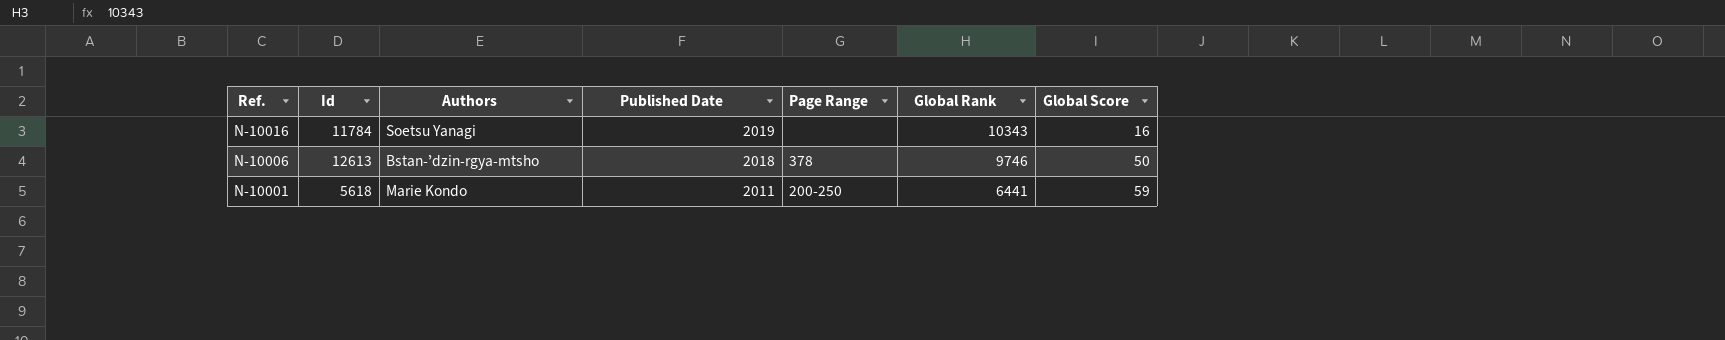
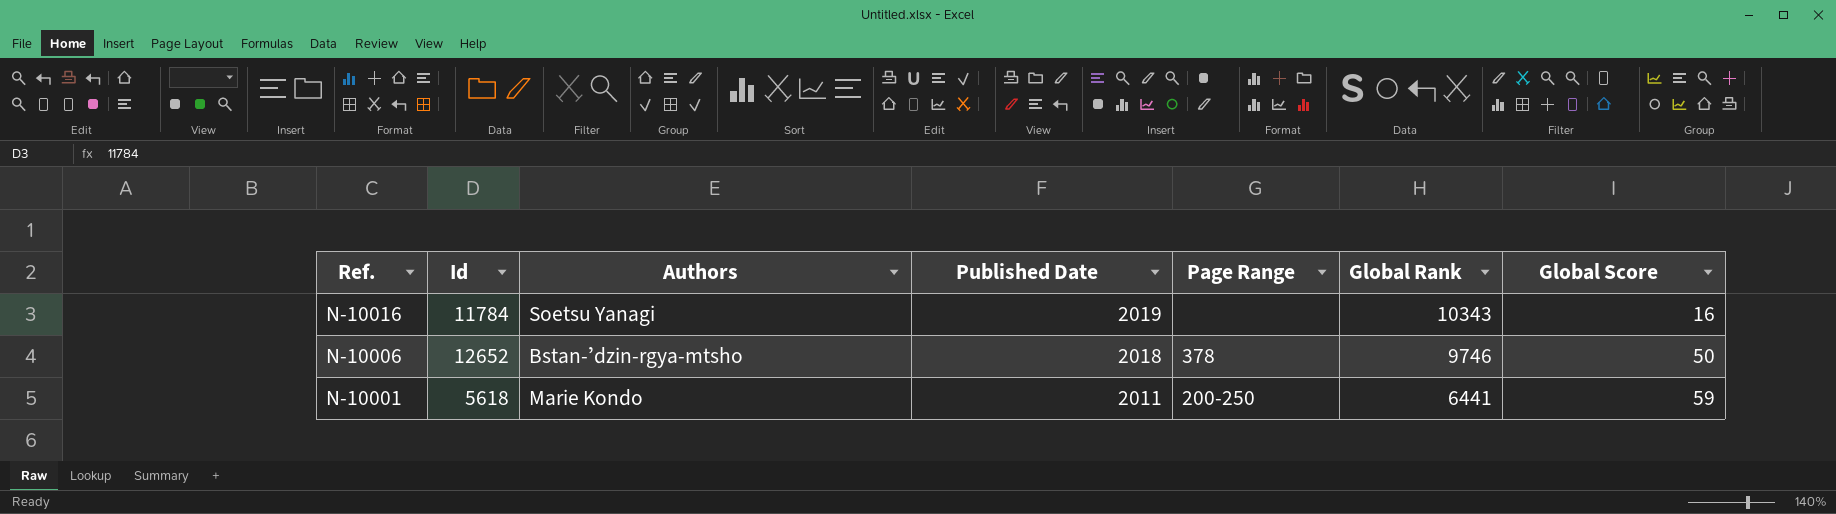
N-10006 | Id: 12613 -> 12652

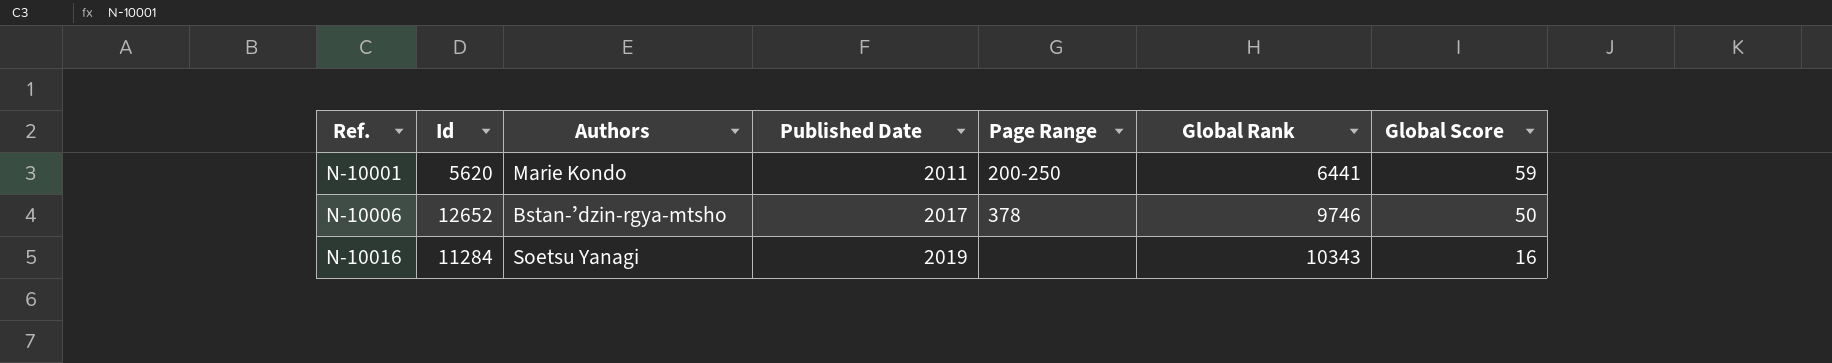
row order: Ref. descending -> Ref. ascending
N-10001 | Id: 5618 -> 5620
N-10006 | Published Date: 2018 -> 2017
N-10016 | Id: 11784 -> 11284

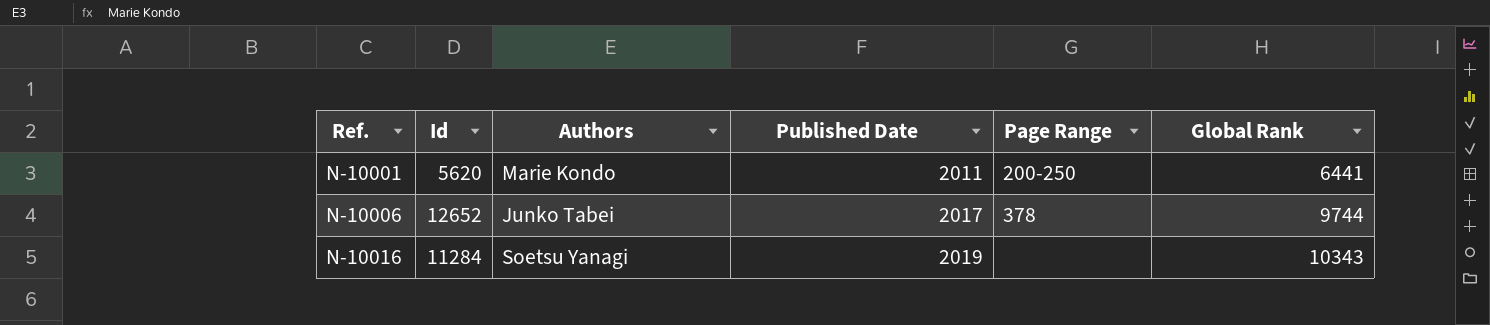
column Global Score | position: 7 -> none
N-10006 | Authors: Bstan-ʼdzin-rgya-mtsho -> Junko Tabei
N-10006 | Global Rank: 9746 -> 9744

